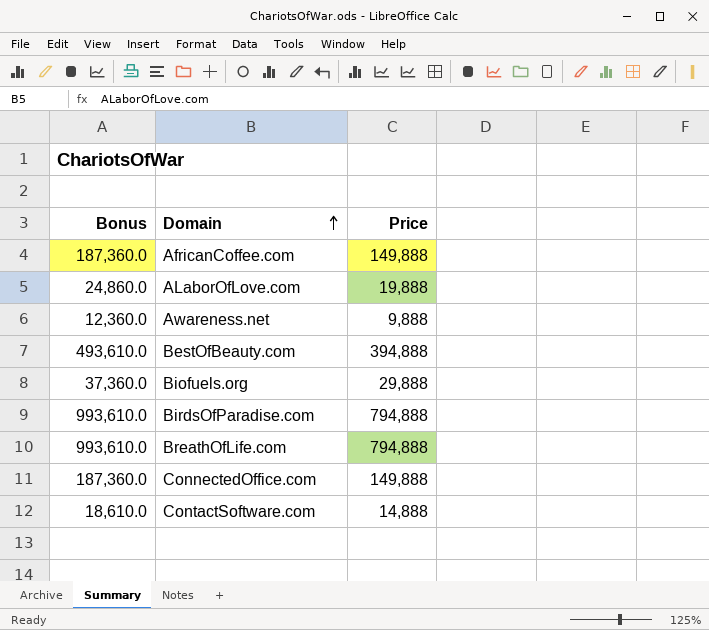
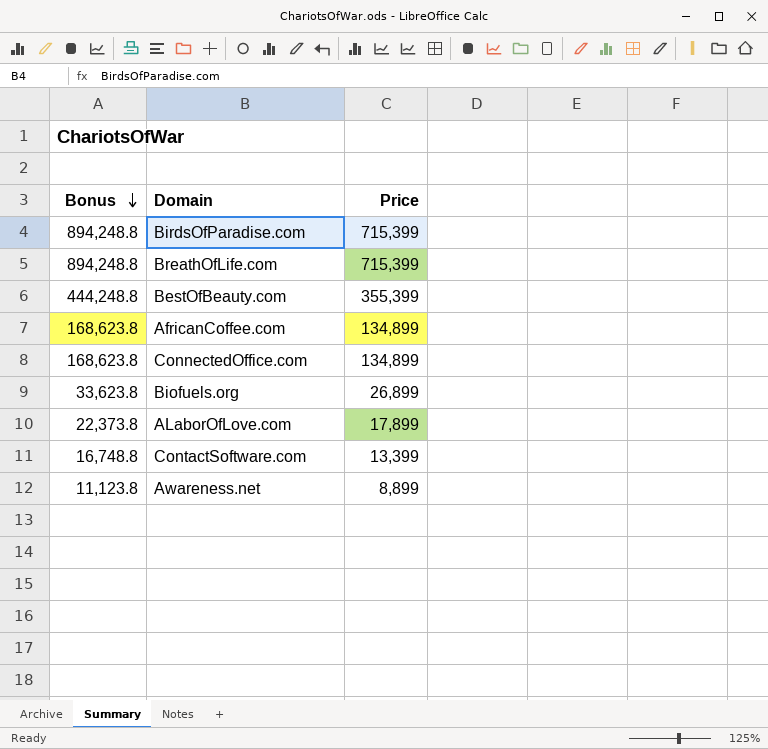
row order: Domain ascending -> Bonus descending
BirdsOfParadise.com | Bonus: 993,610.0 -> 894,248.8
BirdsOfParadise.com | Price: 794,888 -> 715,399
BreathOfLife.com | Bonus: 993,610.0 -> 894,248.8
BreathOfLife.com | Price: 794,888 -> 715,399
BestOfBeauty.com | Bonus: 493,610.0 -> 444,248.8
BestOfBeauty.com | Price: 394,888 -> 355,399
AfricanCoffee.com | Bonus: 187,360.0 -> 168,623.8
AfricanCoffee.com | Price: 149,888 -> 134,899
ConnectedOffice.com | Bonus: 187,360.0 -> 168,623.8
ConnectedOffice.com | Price: 149,888 -> 134,899
Biofuels.org | Bonus: 37,360.0 -> 33,623.8
Biofuels.org | Price: 29,888 -> 26,899
ALaborOfLove.com | Bonus: 24,860.0 -> 22,373.8
ALaborOfLove.com | Price: 19,888 -> 17,899
ContactSoftware.com | Bonus: 18,610.0 -> 16,748.8
ContactSoftware.com | Price: 14,888 -> 13,399
Awareness.net | Bonus: 12,360.0 -> 11,123.8
Awareness.net | Price: 9,888 -> 8,899

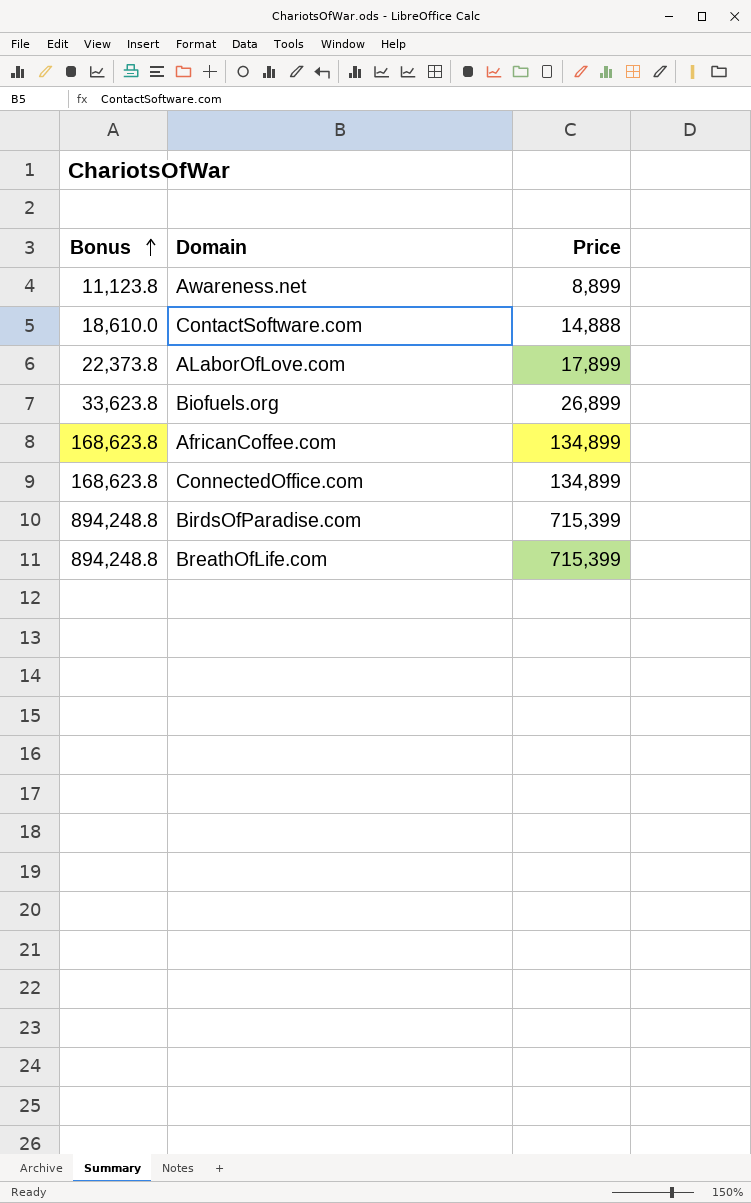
row order: Bonus descending -> Bonus ascending
row BestOfBeauty.com: 444,248.8 | 355,399 -> none
ContactSoftware.com | Bonus: 16,748.8 -> 18,610.0
ContactSoftware.com | Price: 13,399 -> 14,888

